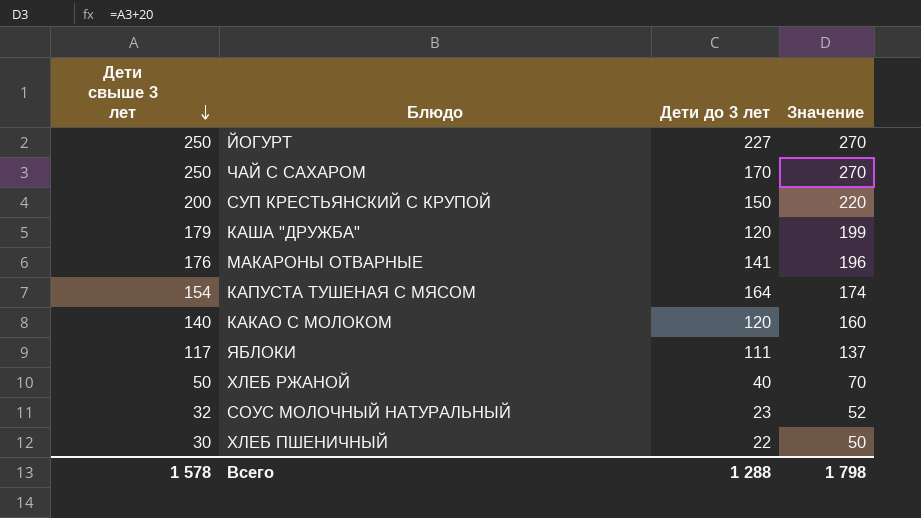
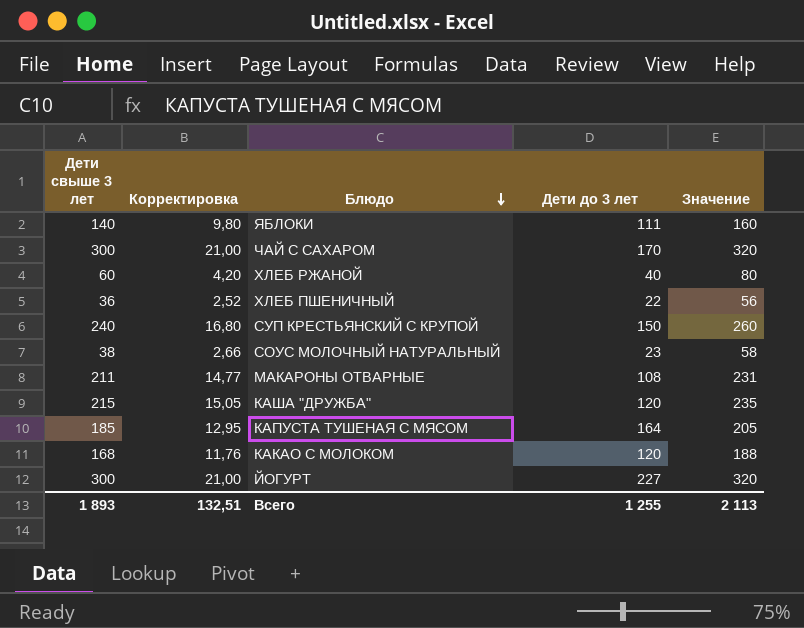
row order: Дети свыше 3 лет descending -> Блюдо descending
column Корректировка | formula: none -> [Дети свыше 3 лет] * 0,07
ЯБЛОКИ | Дети свыше 3 лет: 117 -> 140
ЯБЛОКИ | Значение: 137 -> 160
ЧАЙ С САХАРОМ | Дети свыше 3 лет: 250 -> 300
ЧАЙ С САХАРОМ | Значение: 270 -> 320
ХЛЕБ РЖАНОЙ | Дети свыше 3 лет: 50 -> 60
ХЛЕБ РЖАНОЙ | Значение: 70 -> 80
ХЛЕБ ПШЕНИЧНЫЙ | Дети свыше 3 лет: 30 -> 36
ХЛЕБ ПШЕНИЧНЫЙ | Значение: 50 -> 56
СУП КРЕСТЬЯНСКИЙ С КРУПОЙ | Дети свыше 3 лет: 200 -> 240
СУП КРЕСТЬЯНСКИЙ С КРУПОЙ | Значение: 220 -> 260
СОУС МОЛОЧНЫЙ НАТУРАЛЬНЫЙ | Дети свыше 3 лет: 32 -> 38
СОУС МОЛОЧНЫЙ НАТУРАЛЬНЫЙ | Значение: 52 -> 58
МАКАРОНЫ ОТВАРНЫЕ | Дети свыше 3 лет: 176 -> 211
МАКАРОНЫ ОТВАРНЫЕ | Дети до 3 лет: 141 -> 108
МАКАРОНЫ ОТВАРНЫЕ | Значение: 196 -> 231
КАША "ДРУЖБА" | Дети свыше 3 лет: 179 -> 215
КАША "ДРУЖБА" | Значение: 199 -> 235
КАПУСТА ТУШЕНАЯ С МЯСОМ | Дети свыше 3 лет: 154 -> 185
КАПУСТА ТУШЕНАЯ С МЯСОМ | Значение: 174 -> 205
КАКАО С МОЛОКОМ | Дети свыше 3 лет: 140 -> 168
КАКАО С МОЛОКОМ | Значение: 160 -> 188
ЙОГУРТ | Дети свыше 3 лет: 250 -> 300
ЙОГУРТ | Значение: 270 -> 320
Всего | Дети свыше 3 лет: 1 578 -> 1 893
Всего | Дети до 3 лет: 1 288 -> 1 255
Всего | Значение: 1 798 -> 2 113

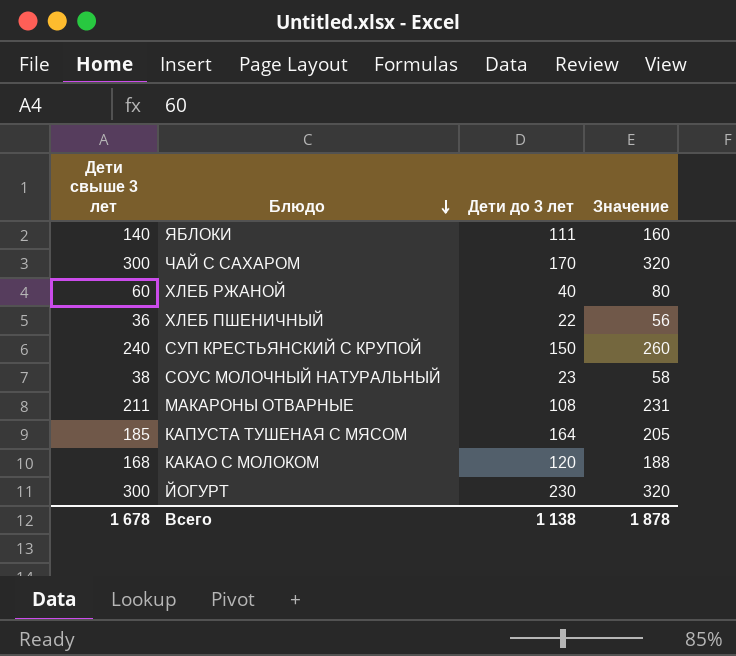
column Корректировка | formula: [Дети свыше 3 лет] * 0,07 -> none
row КАША "ДРУЖБА": 215 | 15,05 | 120 | 235 -> none
ЙОГУРТ | Дети до 3 лет: 227 -> 230
Всего | Дети свыше 3 лет: 1 893 -> 1 678
Всего | Дети до 3 лет: 1 255 -> 1 138
Всего | Значение: 2 113 -> 1 878

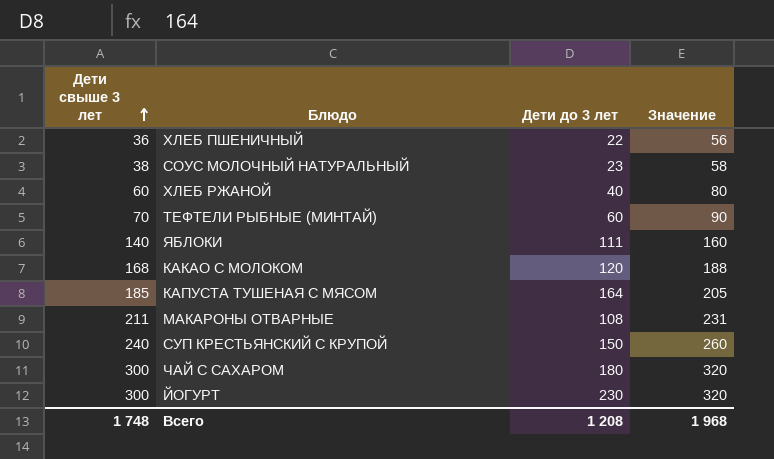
row order: Блюдо descending -> Дети свыше 3 лет ascending
row ТЕФТЕЛИ РЫБНЫЕ (МИНТАЙ): none -> 70 | 60 | 90
ЧАЙ С САХАРОМ | Дети до 3 лет: 170 -> 180
Всего | Дети свыше 3 лет: 1 678 -> 1 748
Всего | Дети до 3 лет: 1 138 -> 1 208
Всего | Значение: 1 878 -> 1 968

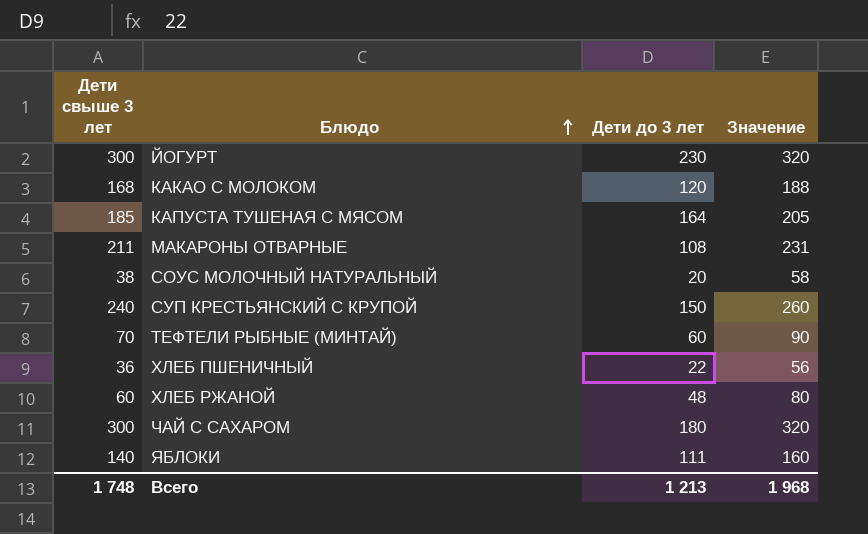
row order: Дети свыше 3 лет ascending -> Блюдо ascending
СОУС МОЛОЧНЫЙ НАТУРАЛЬНЫЙ | Дети до 3 лет: 23 -> 20
ХЛЕБ РЖАНОЙ | Дети до 3 лет: 40 -> 48
Всего | Дети до 3 лет: 1 208 -> 1 213

